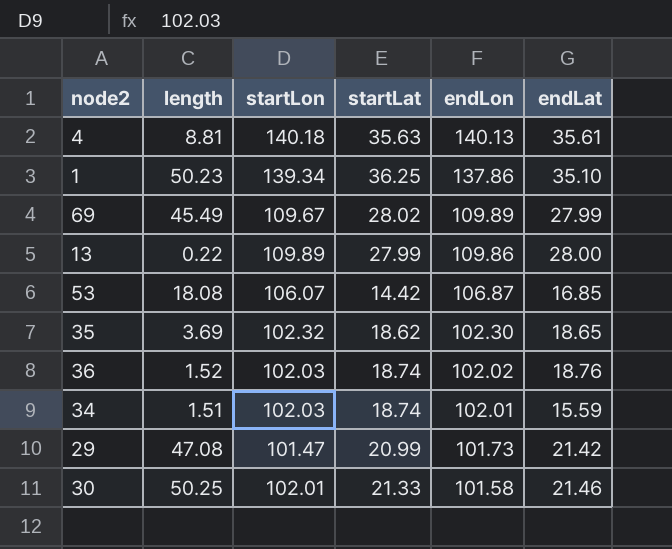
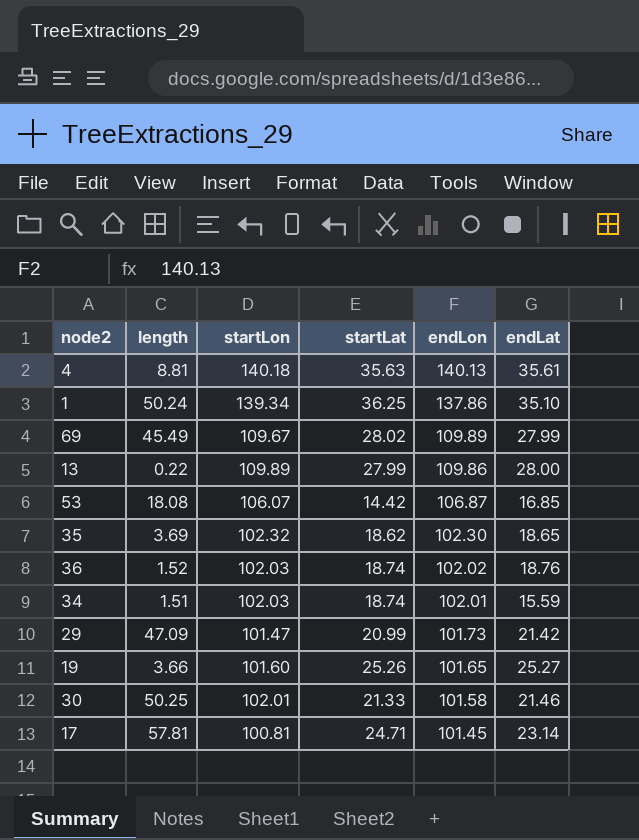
1 | length: 50.23 -> 50.24
29 | length: 47.08 -> 47.09
row 19: none -> 3.66 | 101.60 | 25.26 | 101.65 | 25.27
row 17: none -> 57.81 | 100.81 | 24.71 | 101.45 | 23.14

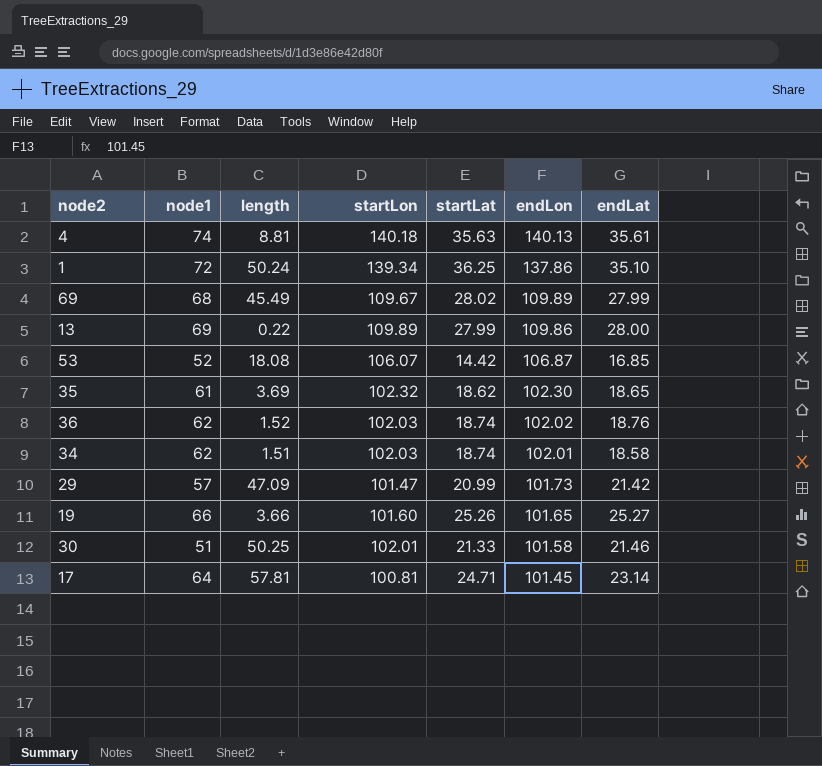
column node1 | position: none -> 2
34 | endLat: 15.59 -> 18.58

